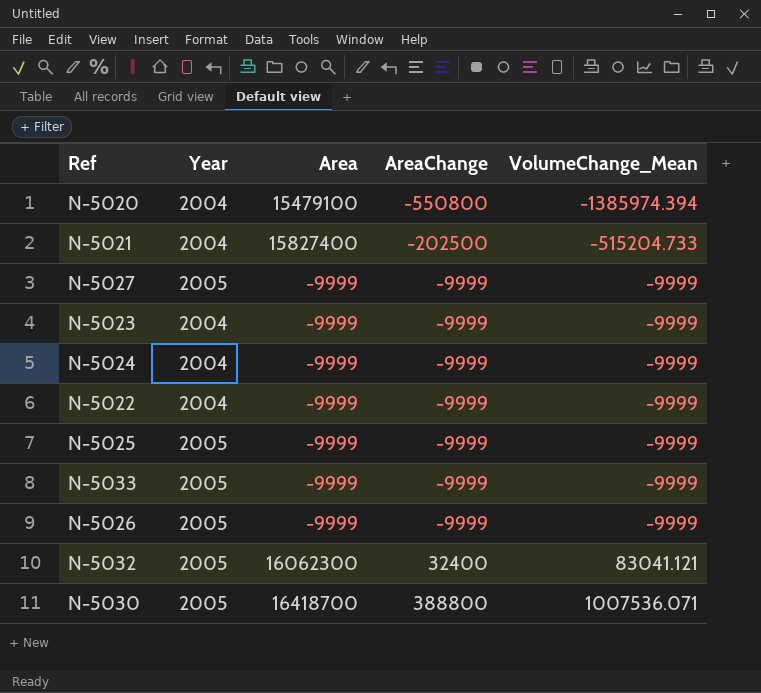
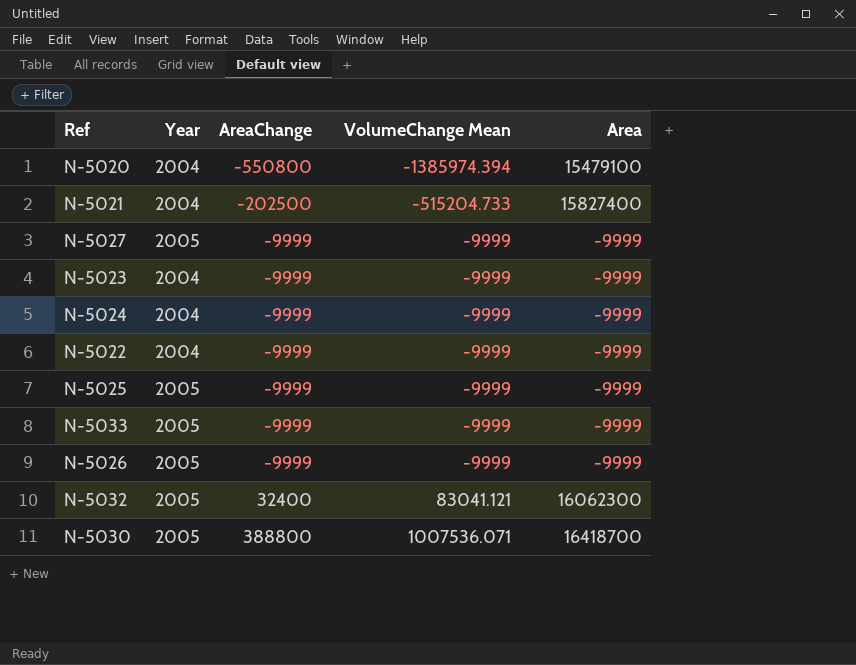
column name: VolumeChange_Mean -> VolumeChange Mean
column Area | position: 3 -> 5

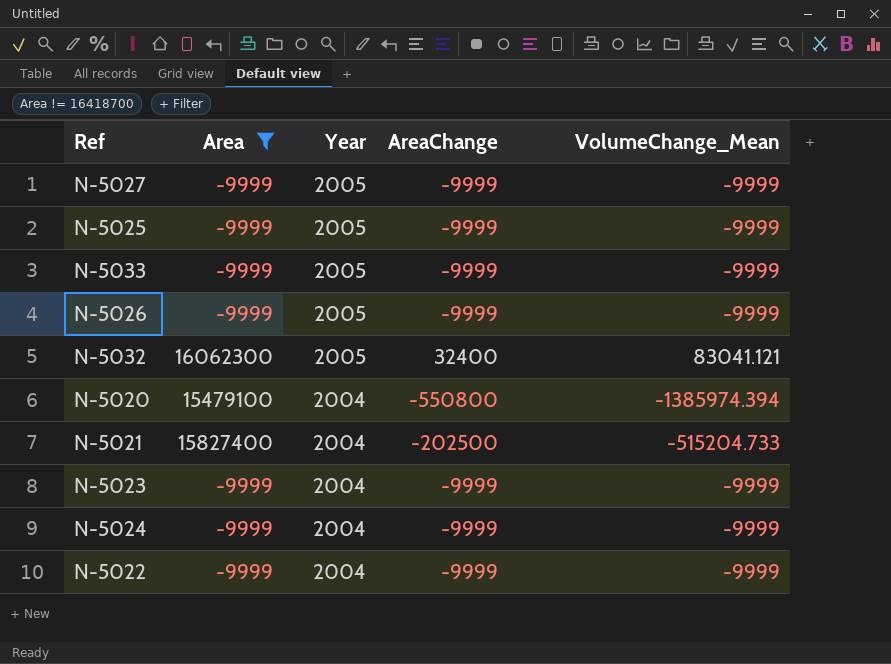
filter: none -> Area != 16418700
row order: AreaChange ascending -> Year descending
column Area | position: 5 -> 2
column name: VolumeChange Mean -> VolumeChange_Mean

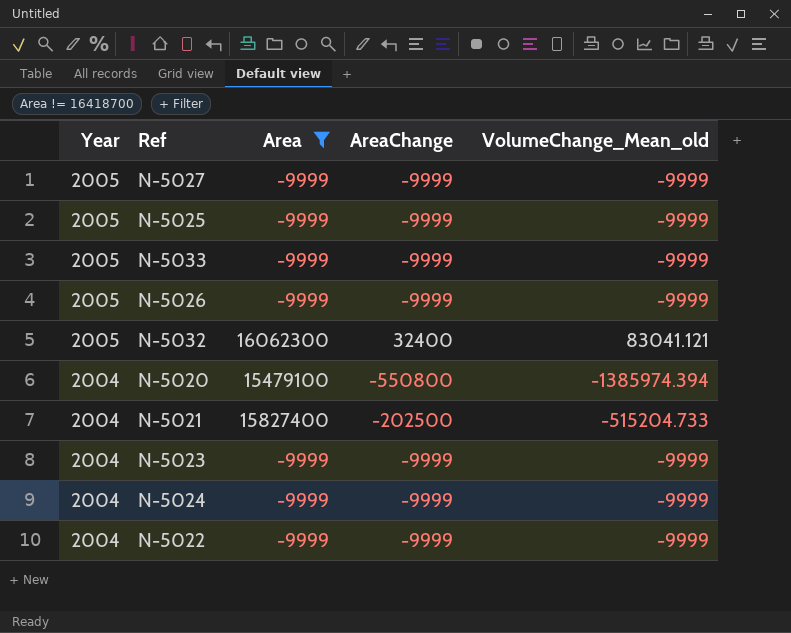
column Year | position: 3 -> 1
column name: VolumeChange_Mean -> VolumeChange_Mean_old

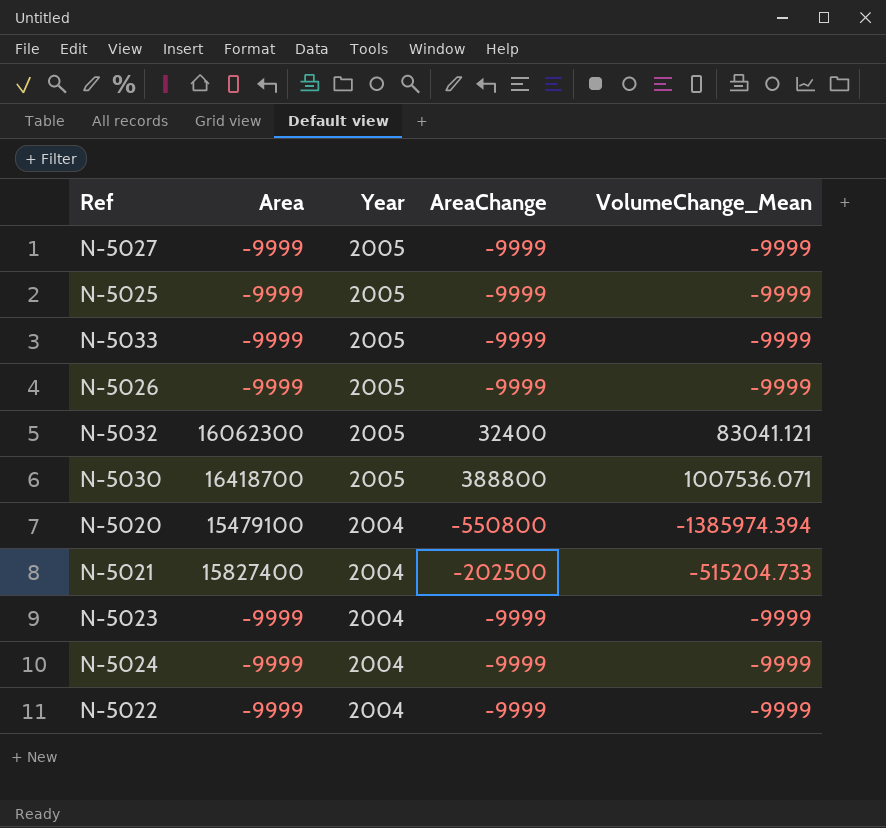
filter: Area != 16418700 -> none
column Year | position: 1 -> 3
column name: VolumeChange_Mean_old -> VolumeChange_Mean

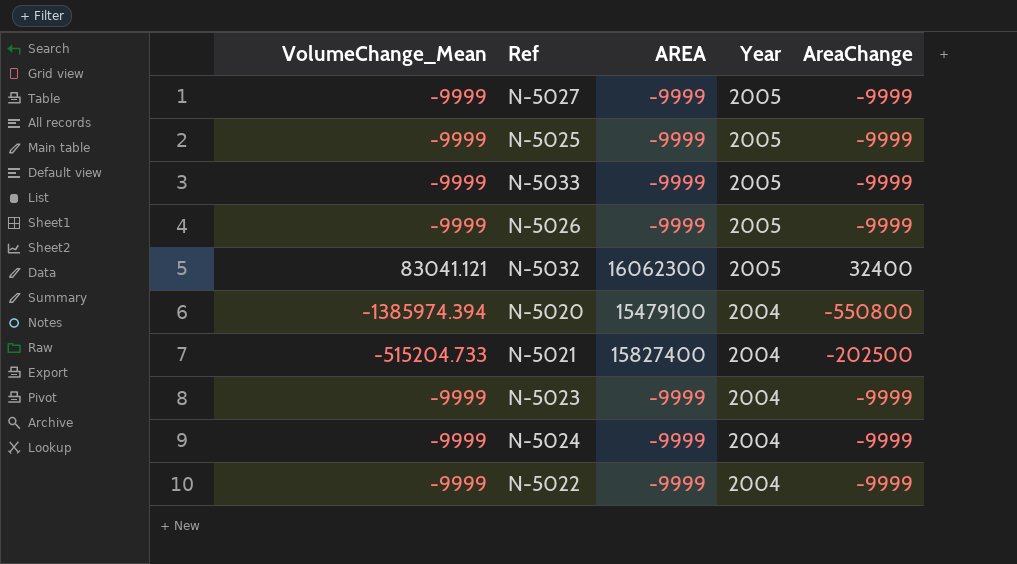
column VolumeChange_Mean | position: 5 -> 1
column name: Area -> AREA
row N-5030: 16418700 | 2005 | 388800 | 1007536.071 -> none

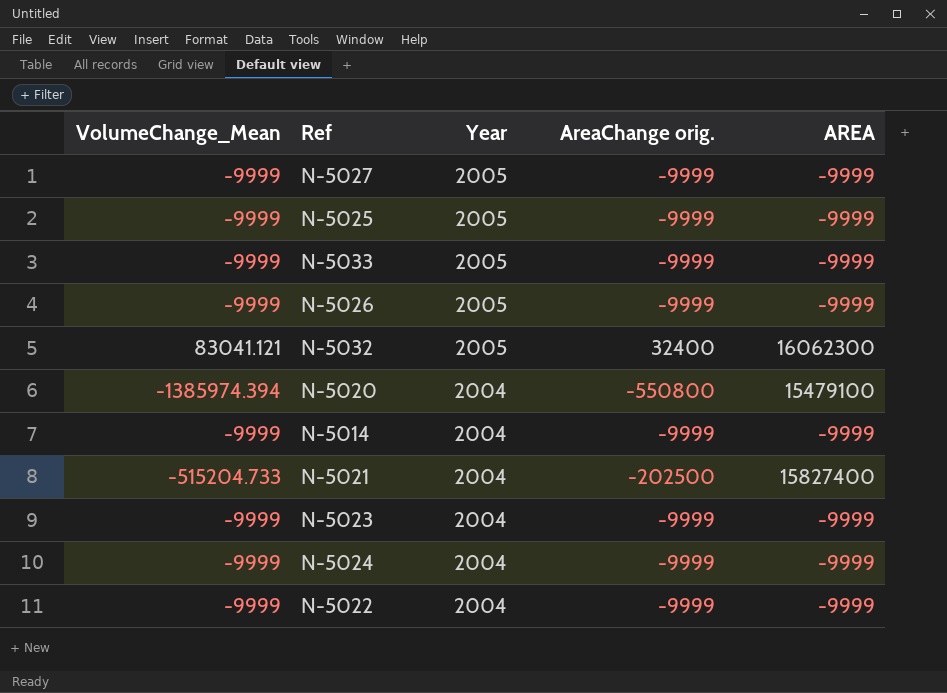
column name: AreaChange -> AreaChange orig.
column AREA | position: 3 -> 5
row N-5014: none -> -9999 | 2004 | -9999 | -9999

